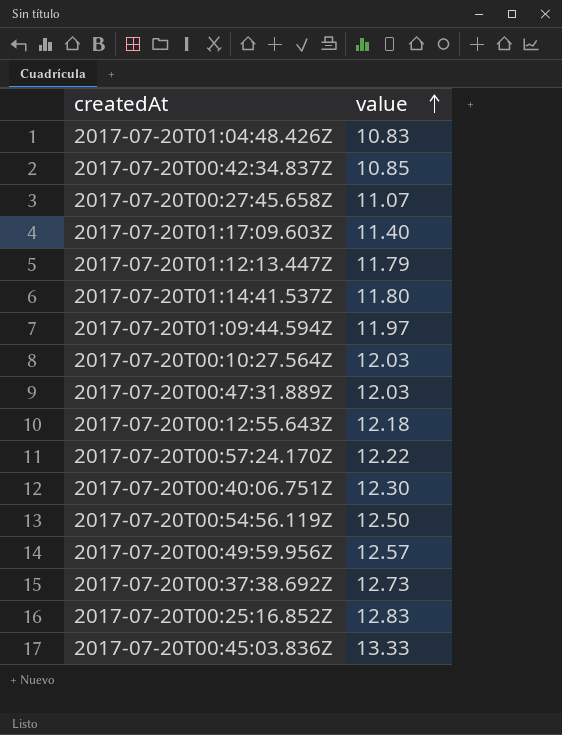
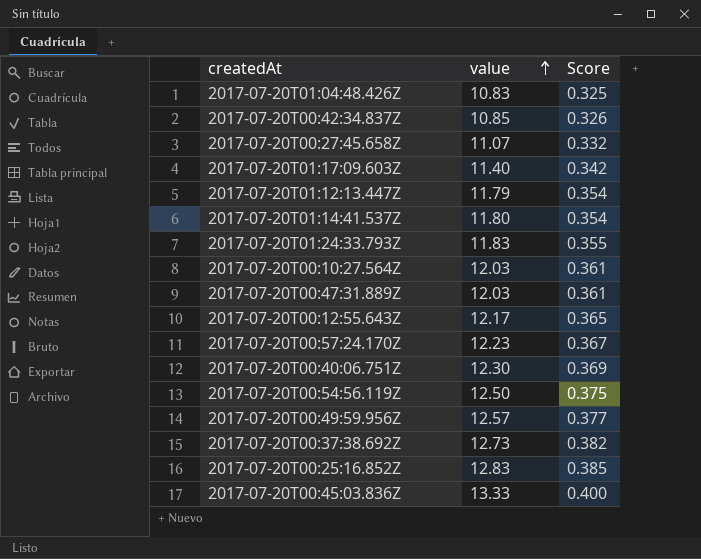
column Score | formula: none -> [value] * 0.03
row 2017-07-20T01:09:44.594Z: 11.97 -> none
row 2017-07-20T01:24:33.793Z: none -> 11.83 | 0.355
2017-07-20T00:12:55.643Z | value: 12.18 -> 12.17
2017-07-20T00:57:24.170Z | value: 12.22 -> 12.23

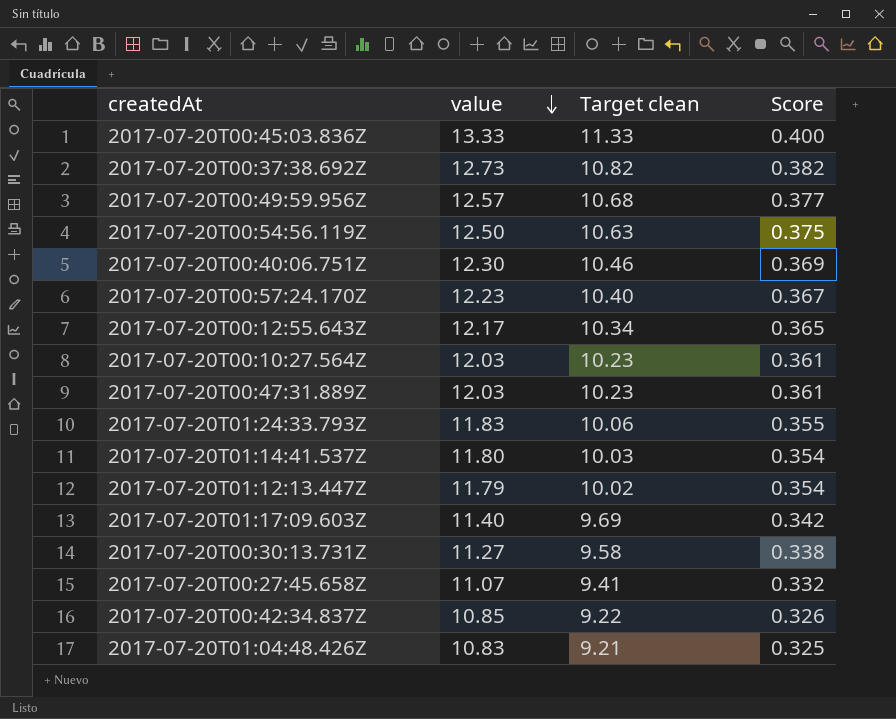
row order: value ascending -> value descending
column Target clean | formula: none -> [value] * 0.85
row 2017-07-20T00:25:16.852Z: 12.83 | 0.385 -> none
row 2017-07-20T00:30:13.731Z: none -> 11.27 | 9.58 | 0.338

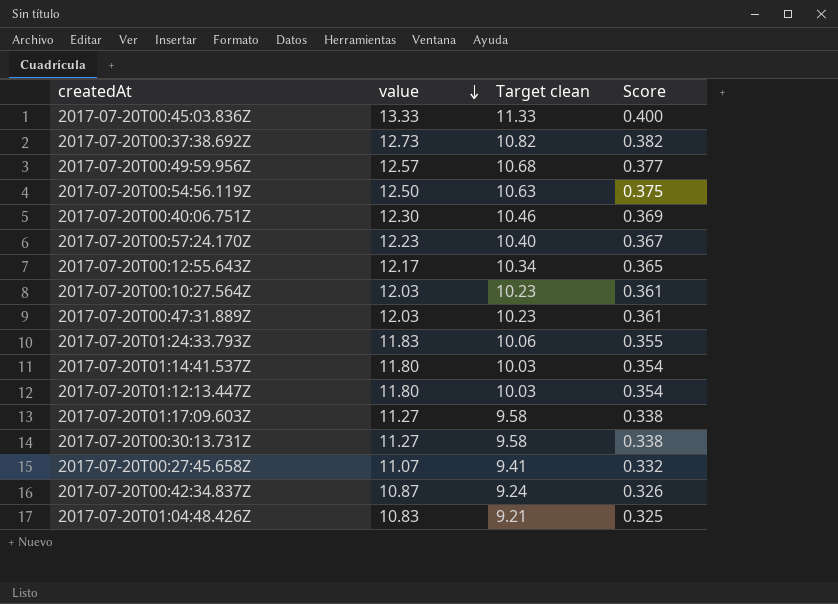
2017-07-20T01:12:13.447Z | value: 11.79 -> 11.80
2017-07-20T01:12:13.447Z | Target clean: 10.02 -> 10.03
2017-07-20T01:17:09.603Z | value: 11.40 -> 11.27
2017-07-20T01:17:09.603Z | Target clean: 9.69 -> 9.58
2017-07-20T01:17:09.603Z | Score: 0.342 -> 0.338
2017-07-20T00:42:34.837Z | value: 10.85 -> 10.87
2017-07-20T00:42:34.837Z | Target clean: 9.22 -> 9.24

